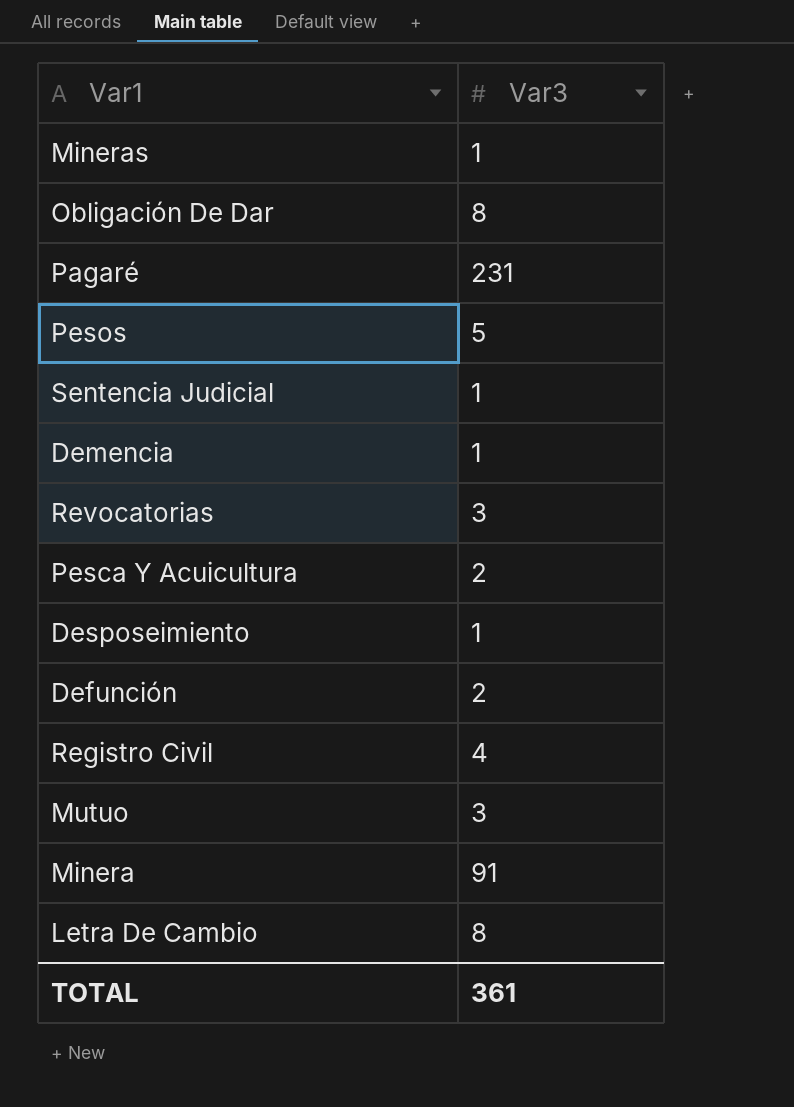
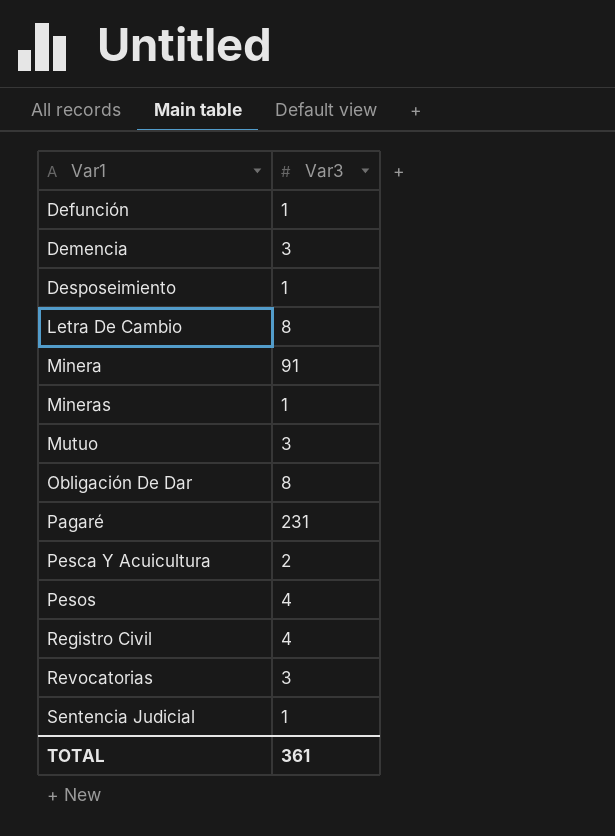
row order: none -> Var1 ascending
Defunción | Var3: 2 -> 1
Demencia | Var3: 1 -> 3
Pesos | Var3: 5 -> 4

